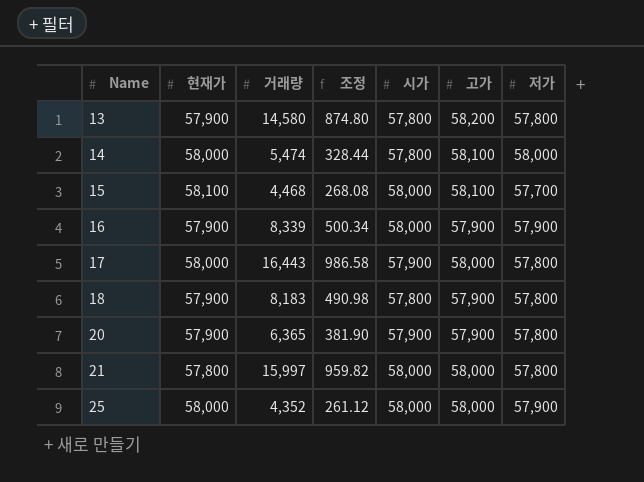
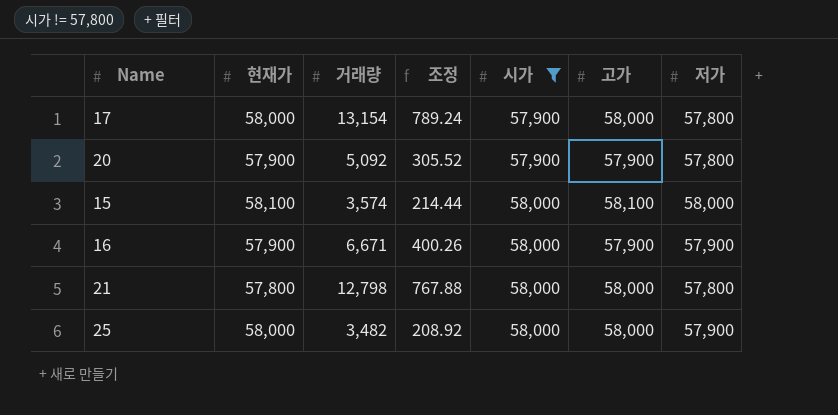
filter: none -> 시가 != 57,800
row order: Name ascending -> 시가 ascending
17 | 거래량: 16,443 -> 13,154
17 | 조정: 986.58 -> 789.24
20 | 거래량: 6,365 -> 5,092
20 | 조정: 381.90 -> 305.52
15 | 거래량: 4,468 -> 3,574
15 | 조정: 268.08 -> 214.44
15 | 저가: 57,700 -> 58,000
16 | 거래량: 8,339 -> 6,671
16 | 조정: 500.34 -> 400.26
21 | 거래량: 15,997 -> 12,798
21 | 조정: 959.82 -> 767.88
25 | 거래량: 4,352 -> 3,482
25 | 조정: 261.12 -> 208.92

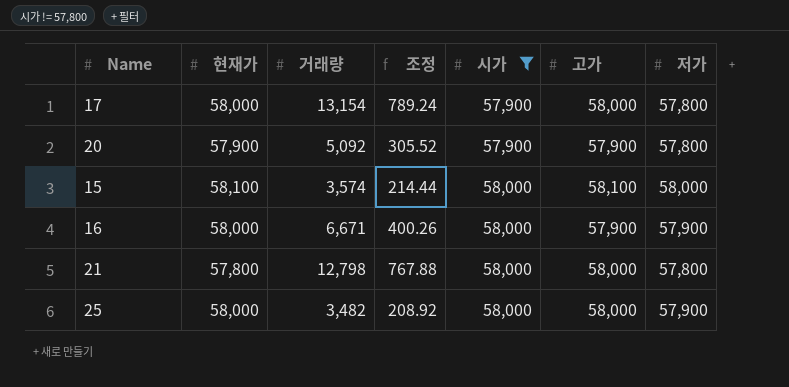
16 | 현재가: 57,900 -> 58,000

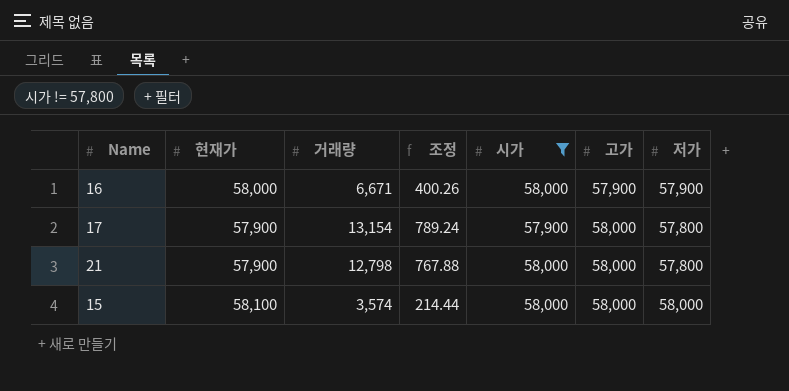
row order: 시가 ascending -> 고가 ascending
row 20: 57,900 | 5,092 | 305.52 | 57,900 | 57,900 | 57,800 -> none
row 25: 58,000 | 3,482 | 208.92 | 58,000 | 58,000 | 57,900 -> none
17 | 현재가: 58,000 -> 57,900
21 | 현재가: 57,800 -> 57,900
15 | 고가: 58,100 -> 58,000

